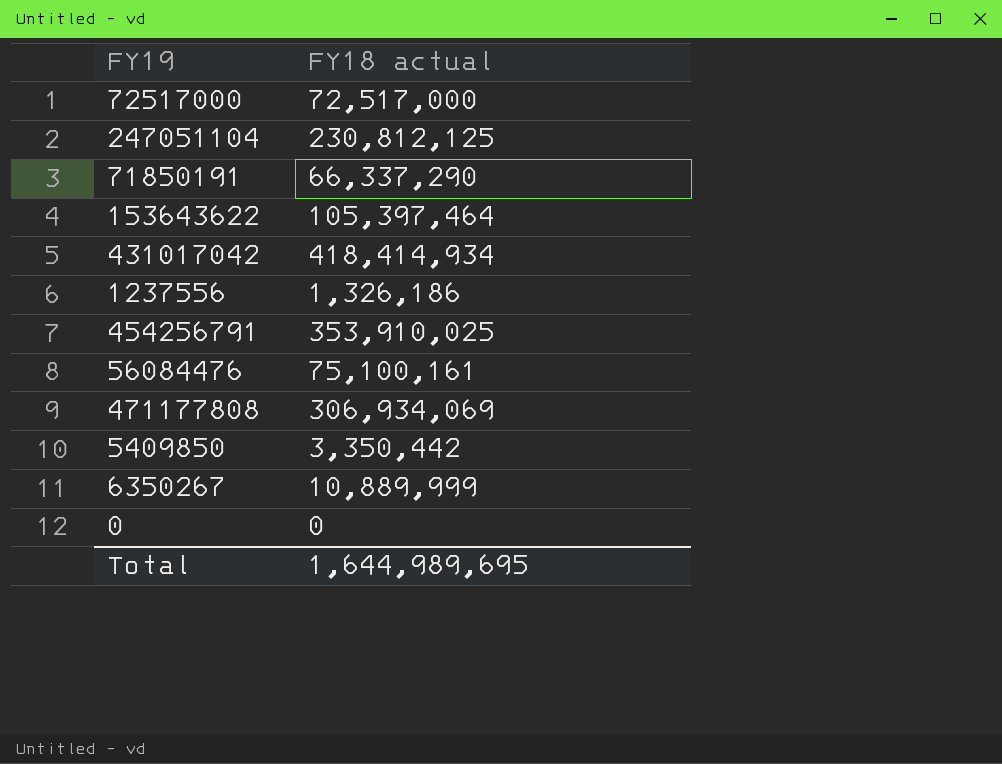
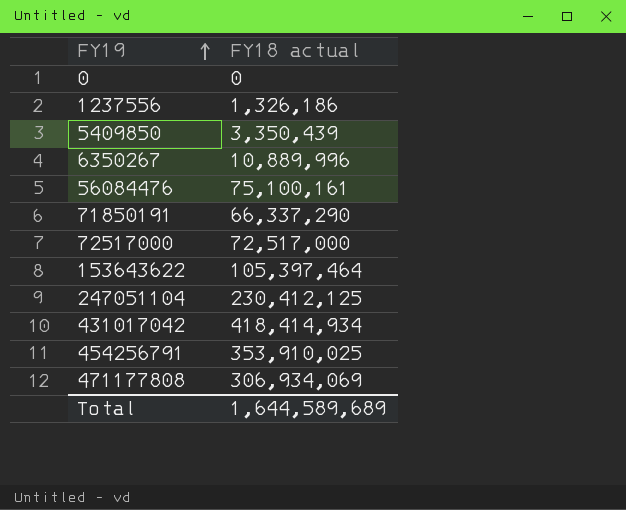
row order: none -> FY19 ascending
5409850 | FY18 actual: 3,350,442 -> 3,350,439
6350267 | FY18 actual: 10,889,999 -> 10,889,996
247051104 | FY18 actual: 230,812,125 -> 230,412,125
Total | FY18 actual: 1,644,989,695 -> 1,644,589,689

